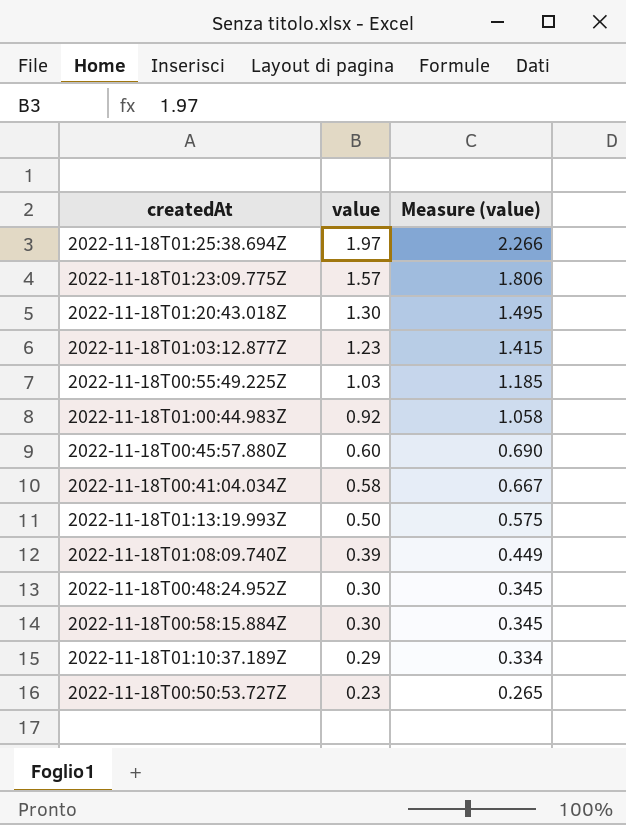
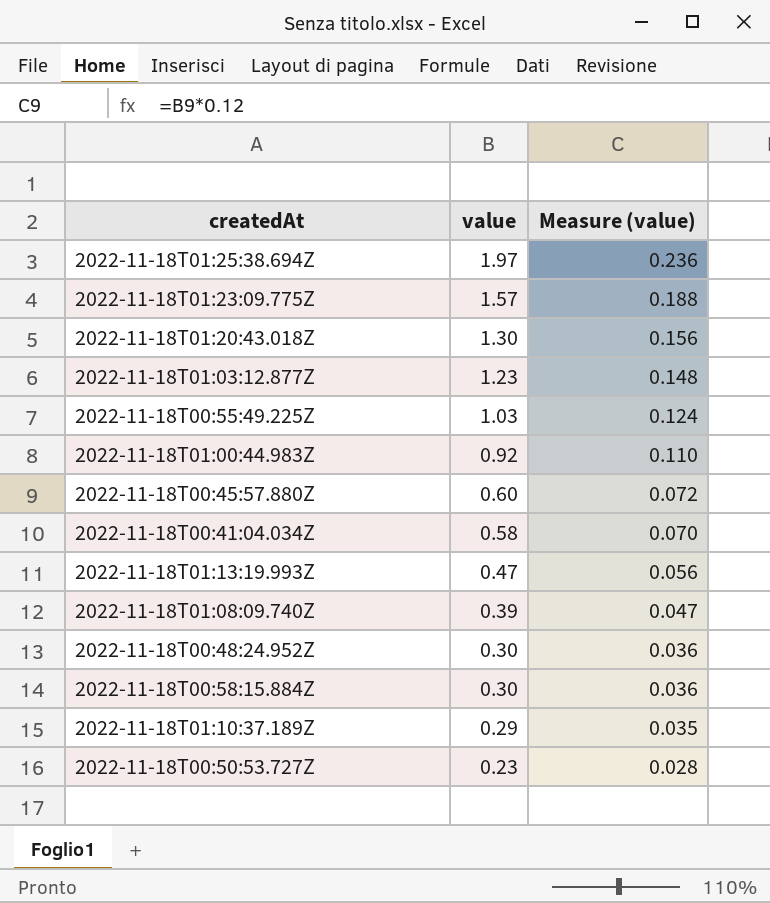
column Measure (value) | formula: [value] * 1.15 -> [value] * 0.12
2022-11-18T01:13:19.993Z | value: 0.50 -> 0.47

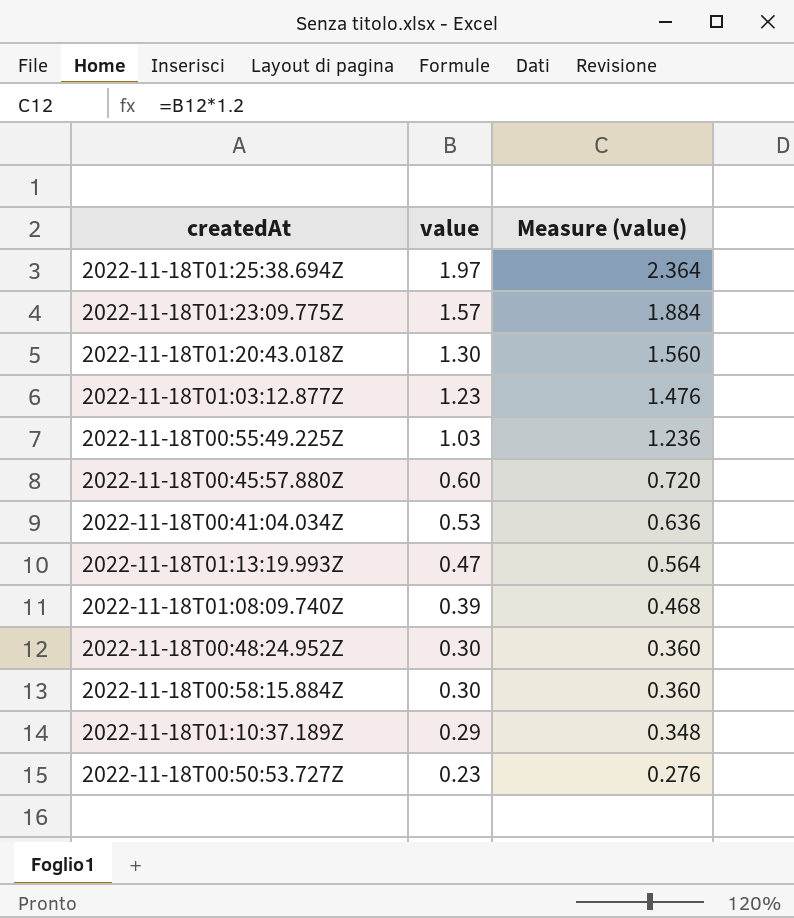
column Measure (value) | formula: [value] * 0.12 -> [value] * 1.2
row 2022-11-18T01:00:44.983Z: 0.92 | 0.110 -> none
2022-11-18T00:41:04.034Z | value: 0.58 -> 0.53

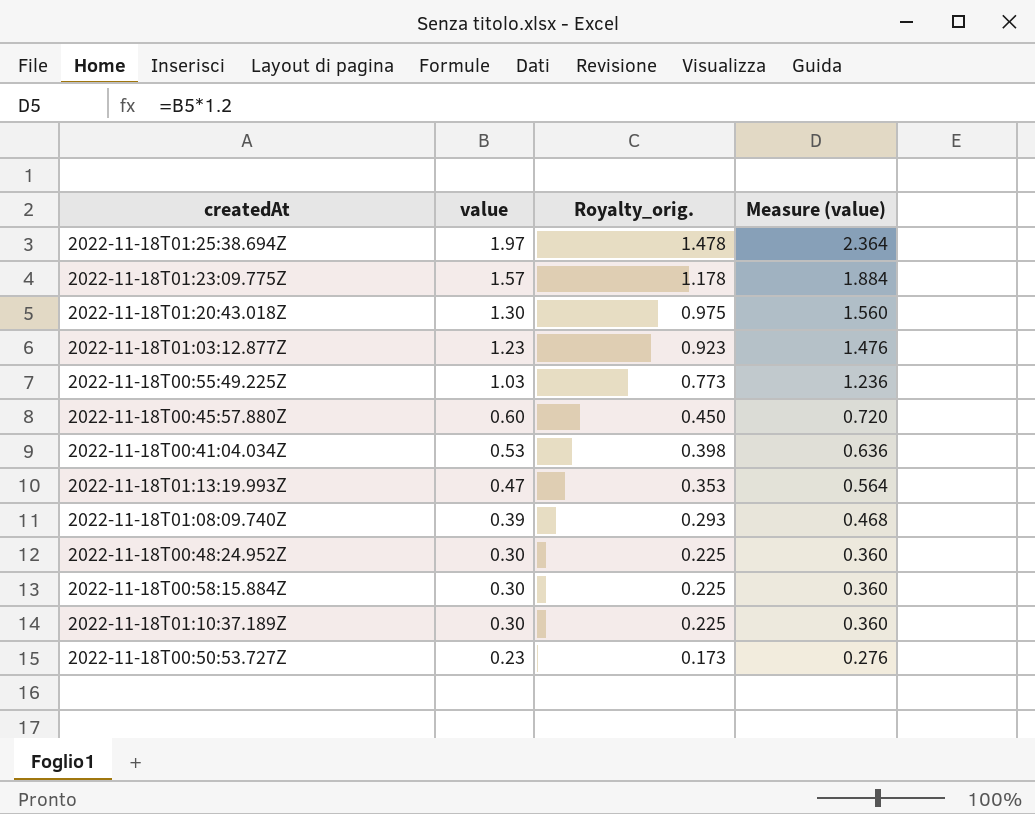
column Royalty_orig. | formula: none -> [value] * 0.75
2022-11-18T01:10:37.189Z | value: 0.29 -> 0.30
2022-11-18T01:10:37.189Z | Measure (value): 0.348 -> 0.360

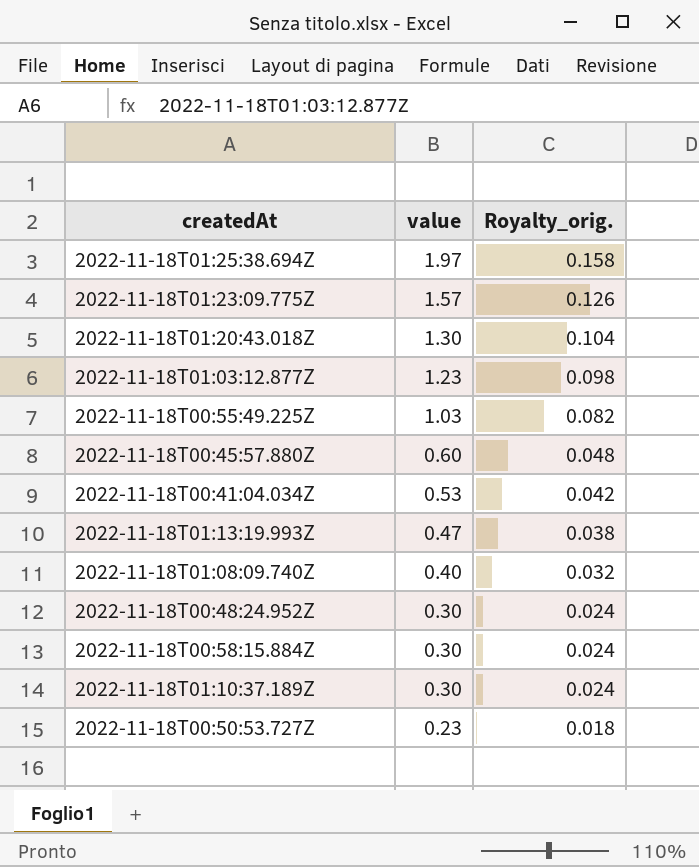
column Measure (value) | formula: [value] * 1.2 -> none
column Royalty_orig. | formula: [value] * 0.75 -> [value] * 0.08
2022-11-18T01:08:09.740Z | value: 0.39 -> 0.40

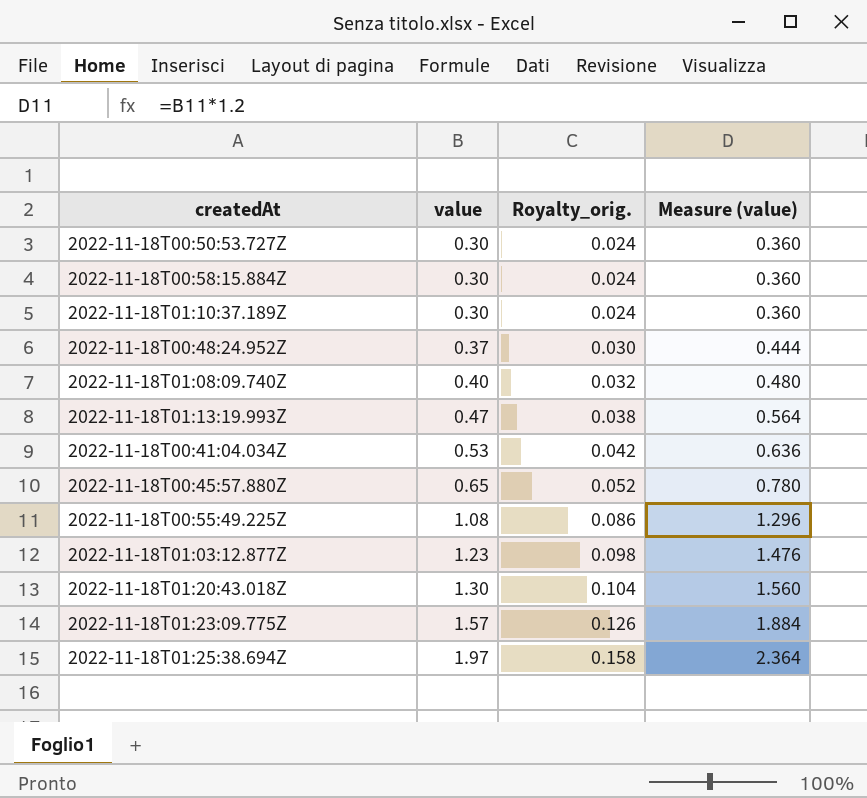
row order: value descending -> value ascending
column Measure (value) | formula: none -> [value] * 1.2
2022-11-18T00:50:53.727Z | value: 0.23 -> 0.30
2022-11-18T00:50:53.727Z | Royalty_orig.: 0.018 -> 0.024
2022-11-18T00:48:24.952Z | value: 0.30 -> 0.37
2022-11-18T00:48:24.952Z | Royalty_orig.: 0.024 -> 0.030
2022-11-18T00:45:57.880Z | value: 0.60 -> 0.65
2022-11-18T00:45:57.880Z | Royalty_orig.: 0.048 -> 0.052
2022-11-18T00:55:49.225Z | value: 1.03 -> 1.08
2022-11-18T00:55:49.225Z | Royalty_orig.: 0.082 -> 0.086

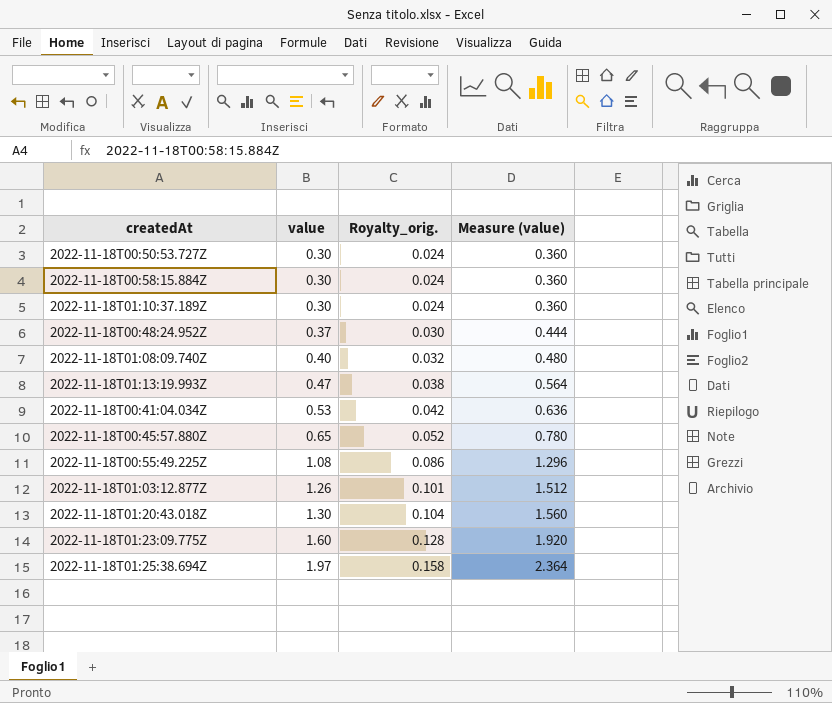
2022-11-18T01:03:12.877Z | value: 1.23 -> 1.26
2022-11-18T01:03:12.877Z | Royalty_orig.: 0.098 -> 0.101
2022-11-18T01:03:12.877Z | Measure (value): 1.476 -> 1.512
2022-11-18T01:23:09.775Z | value: 1.57 -> 1.60
2022-11-18T01:23:09.775Z | Royalty_orig.: 0.126 -> 0.128
2022-11-18T01:23:09.775Z | Measure (value): 1.884 -> 1.920

